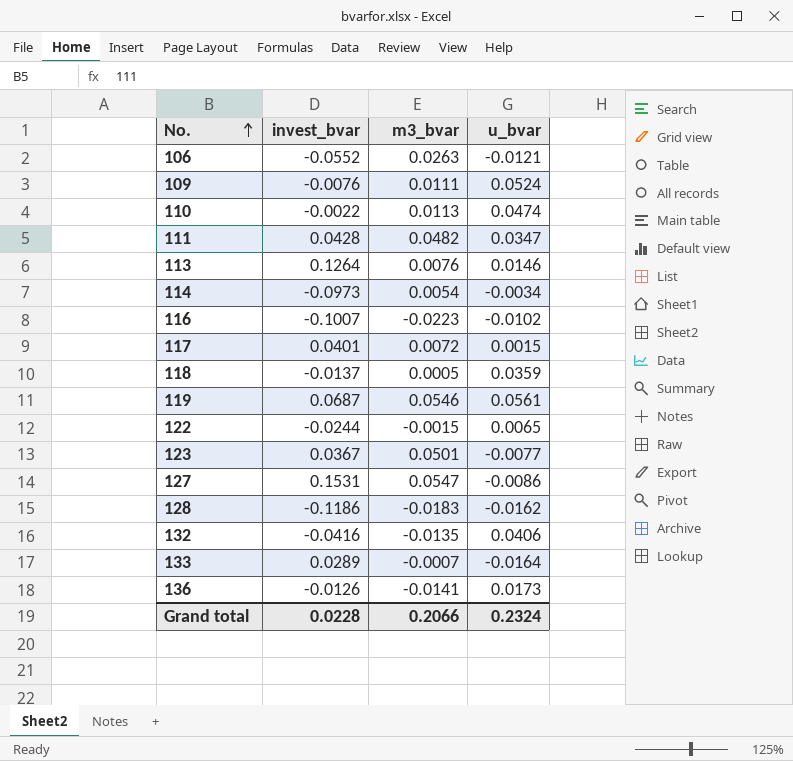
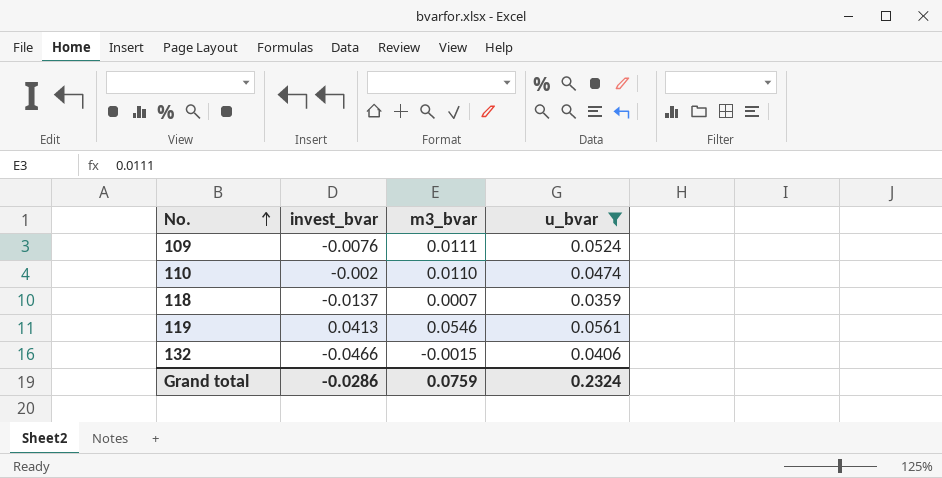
filter: none -> u_bvar >= 0.0359
110 | invest_bvar: -0.0022 -> -0.002
110 | m3_bvar: 0.0113 -> 0.0110
118 | m3_bvar: 0.0005 -> 0.0007
119 | invest_bvar: 0.0687 -> 0.0413
132 | invest_bvar: -0.0416 -> -0.0466
132 | m3_bvar: -0.0135 -> -0.0015
Grand total | invest_bvar: 0.0228 -> -0.0286
Grand total | m3_bvar: 0.2066 -> 0.0759

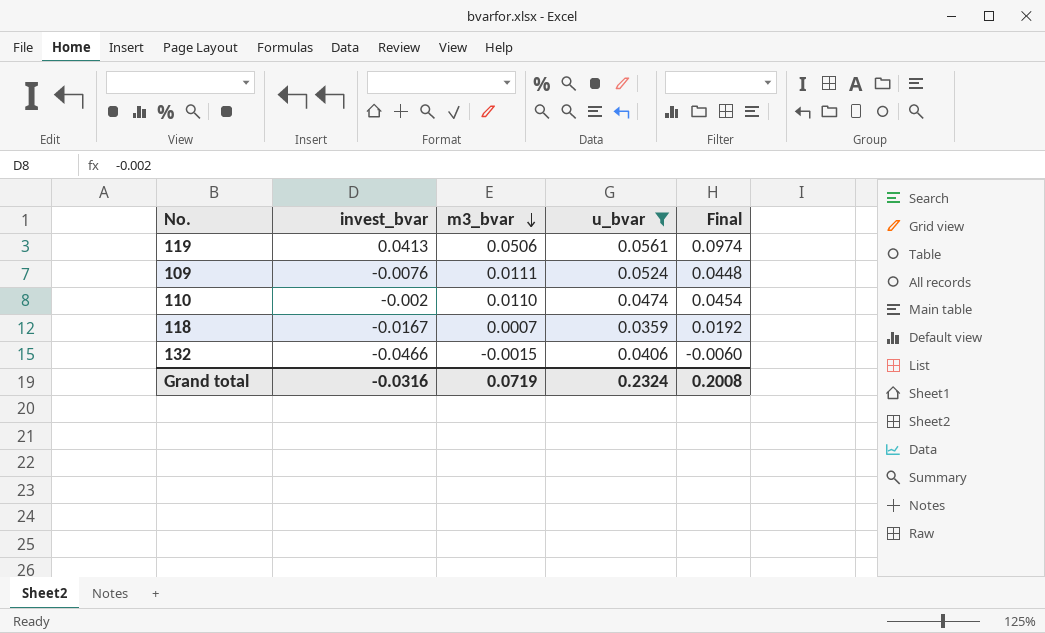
row order: No. ascending -> m3_bvar descending
column Final | formula: none -> [invest_bvar] + [u_bvar]
119 | m3_bvar: 0.0546 -> 0.0506
118 | invest_bvar: -0.0137 -> -0.0167
Grand total | invest_bvar: -0.0286 -> -0.0316
Grand total | m3_bvar: 0.0759 -> 0.0719

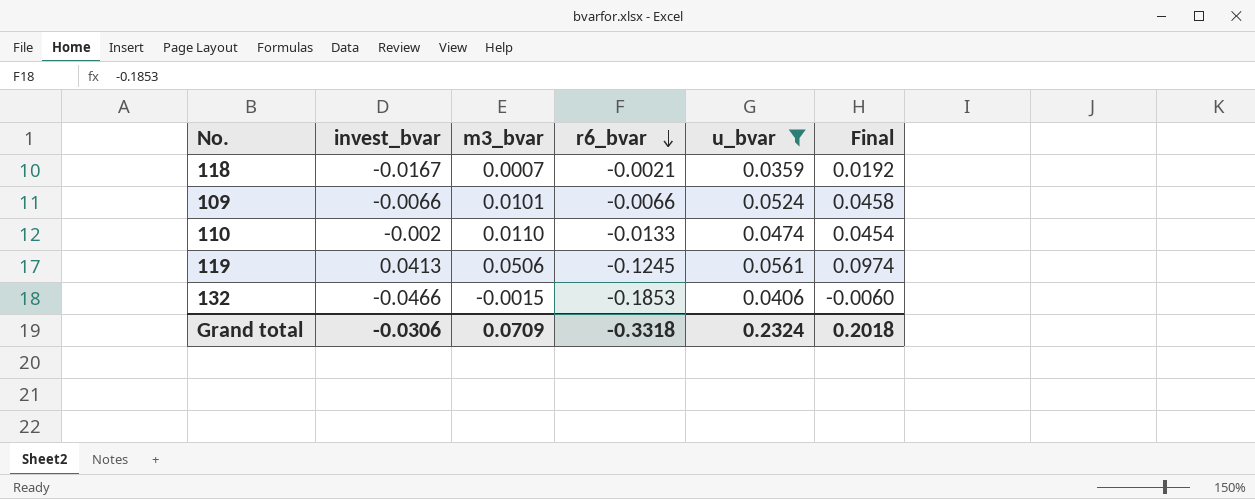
row order: m3_bvar descending -> r6_bvar descending
column r6_bvar | position: none -> 4
109 | invest_bvar: -0.0076 -> -0.0066
109 | m3_bvar: 0.0111 -> 0.0101
109 | Final: 0.0448 -> 0.0458
Grand total | invest_bvar: -0.0316 -> -0.0306
Grand total | m3_bvar: 0.0719 -> 0.0709
Grand total | Final: 0.2008 -> 0.2018

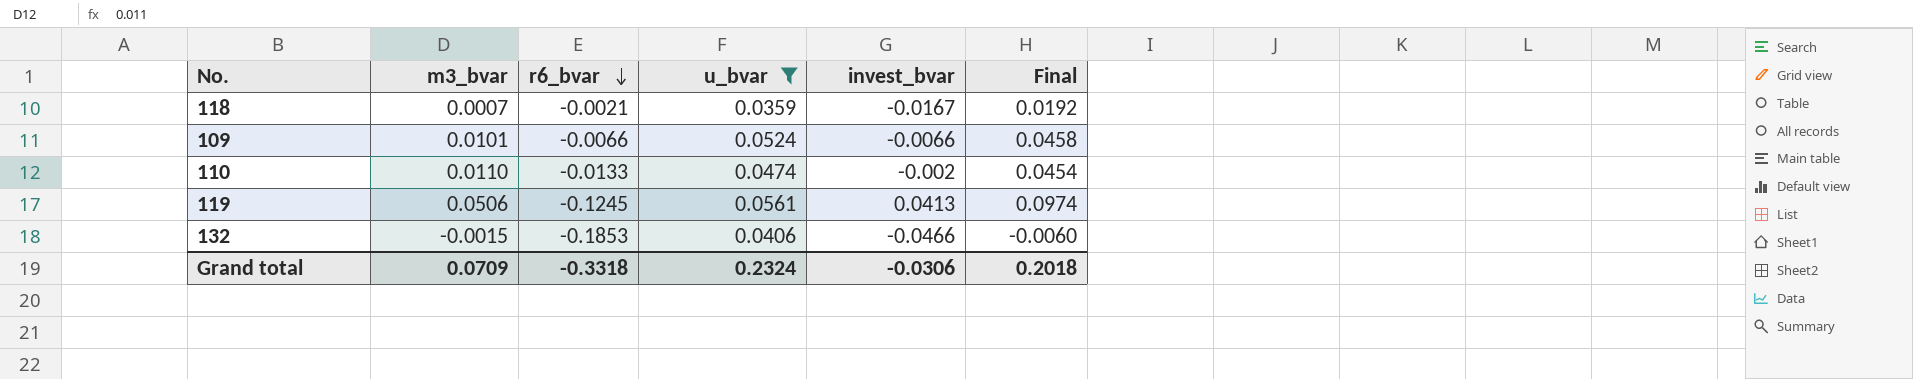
column invest_bvar | position: 2 -> 5

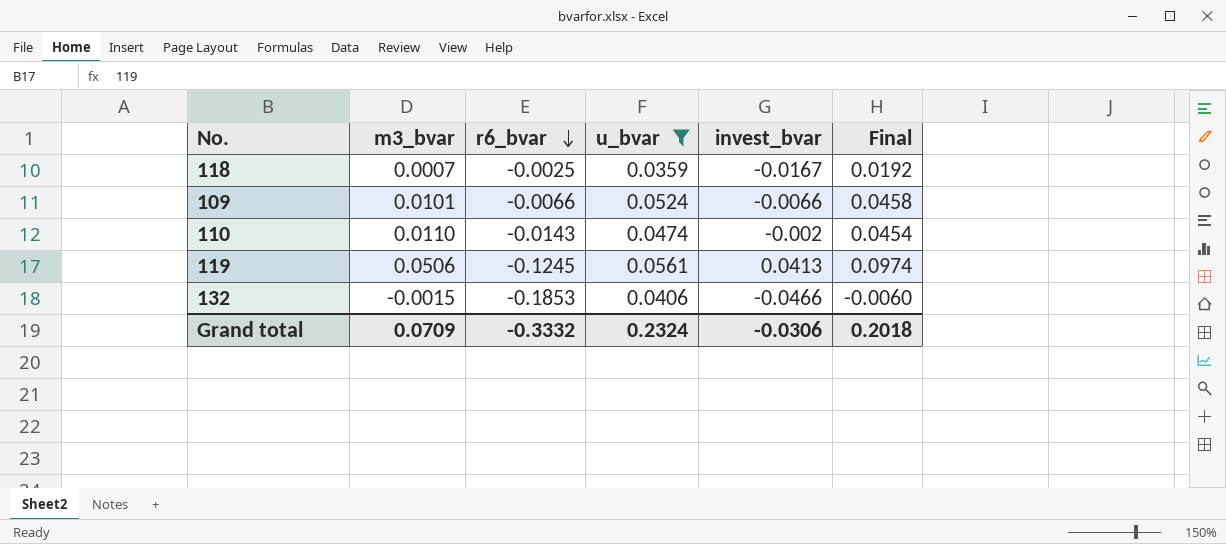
118 | r6_bvar: -0.0021 -> -0.0025
110 | r6_bvar: -0.0133 -> -0.0143
Grand total | r6_bvar: -0.3318 -> -0.3332

